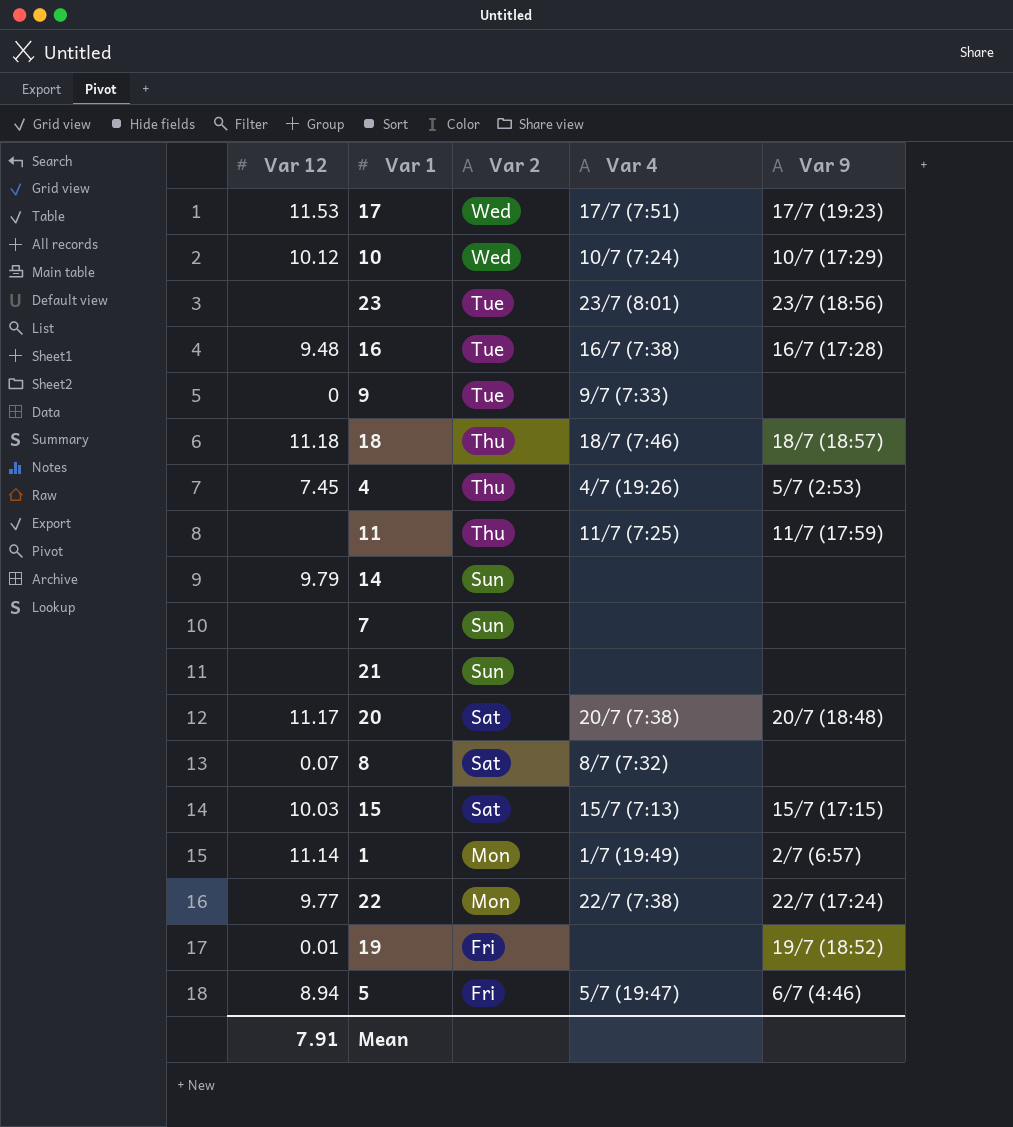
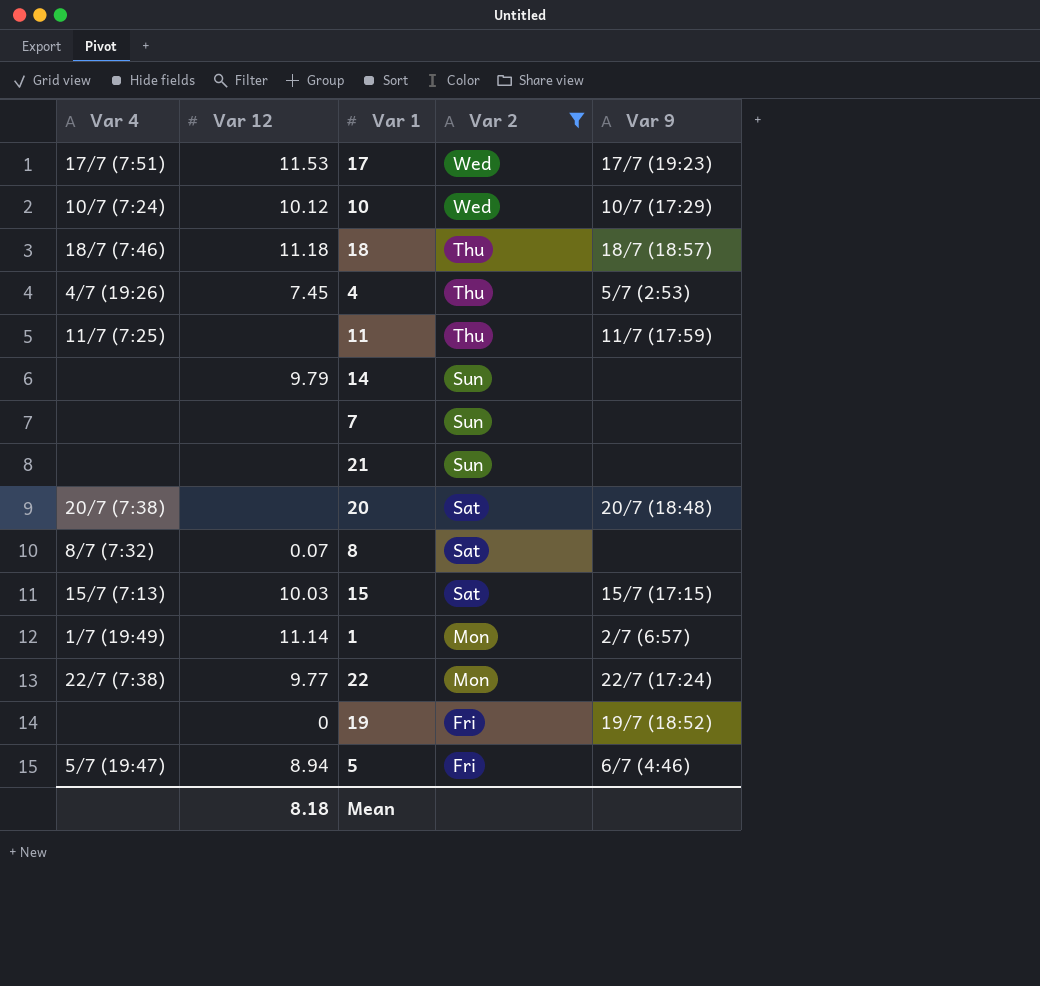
filter: none -> Var 2 != Tue
column Var 4 | position: 4 -> 1
20 | Var 12: 11.17 -> none
19 | Var 12: 0.01 -> 0
Mean | Var 12: 7.91 -> 8.18

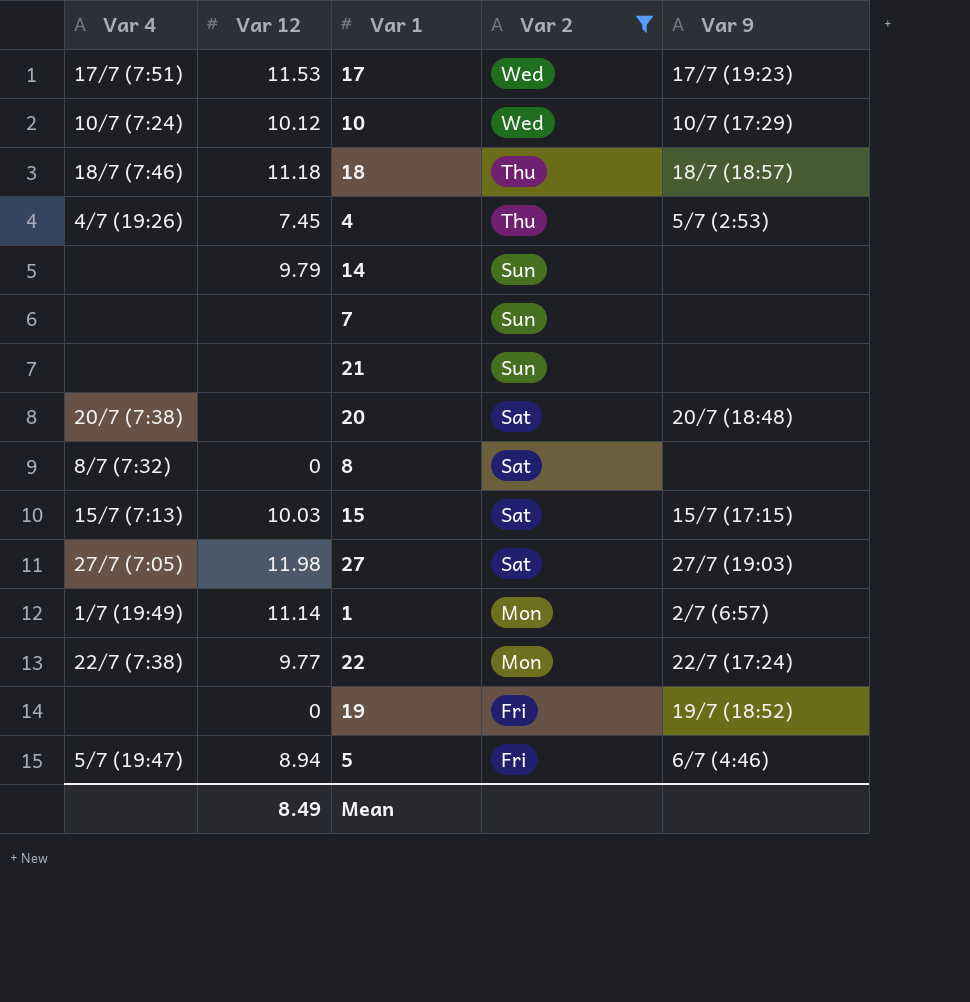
row 11: 11/7 (7:25) | none | Thu | 11/7 (17:59) -> none
8 | Var 12: 0.07 -> 0
row 27: none -> 27/7 (7:05) | 11.98 | Sat | 27/7 (19:03)
Mean | Var 12: 8.18 -> 8.49

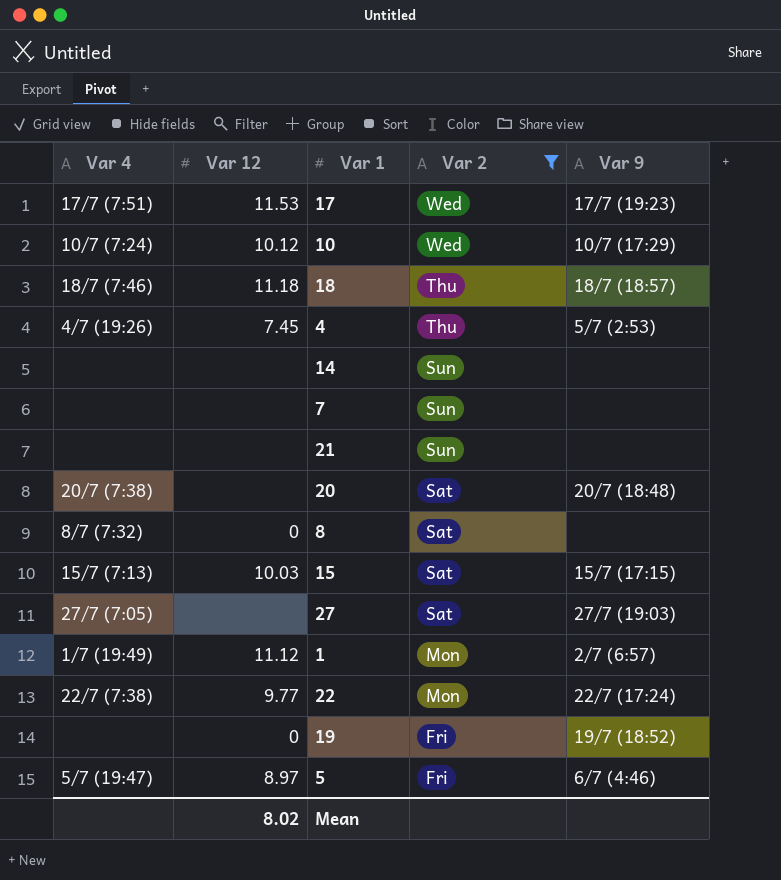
14 | Var 12: 9.79 -> none
27 | Var 12: 11.98 -> none
1 | Var 12: 11.14 -> 11.12
5 | Var 12: 8.94 -> 8.97
Mean | Var 12: 8.49 -> 8.02

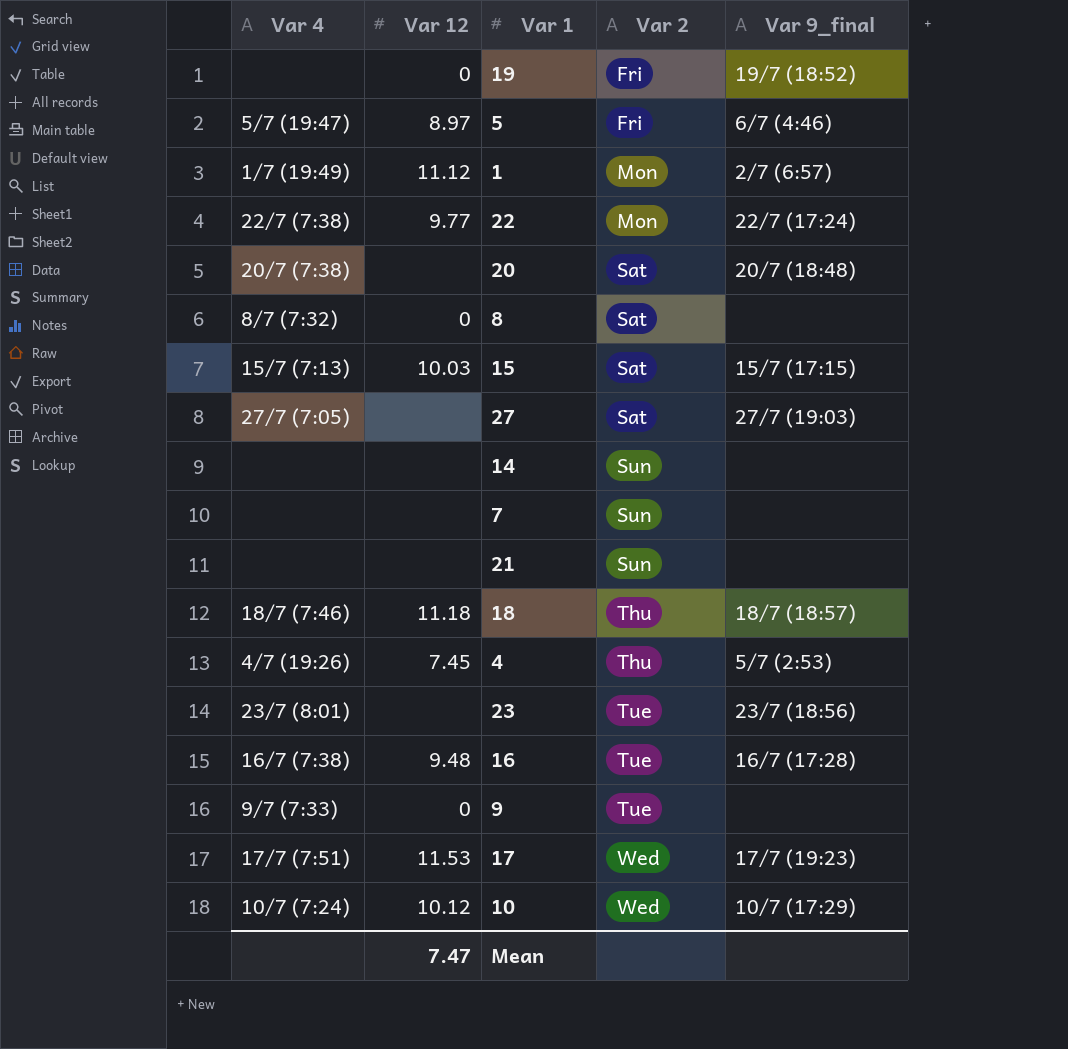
filter: Var 2 != Tue -> none
row order: Var 2 descending -> Var 2 ascending
column name: Var 9 -> Var 9_final
Mean | Var 12: 8.02 -> 7.47

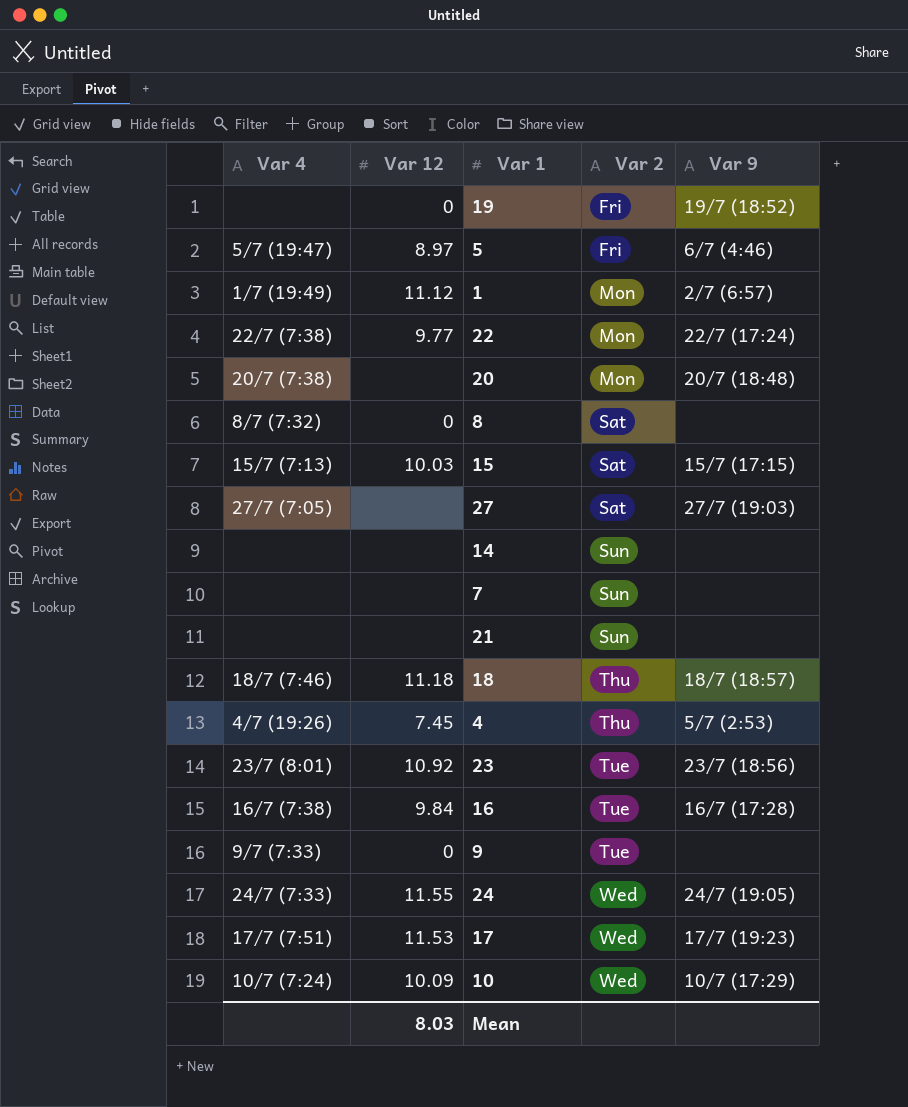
column name: Var 9_final -> Var 9
20 | Var 2: Sat -> Mon
23 | Var 12: none -> 10.92
16 | Var 12: 9.48 -> 9.84
row 24: none -> 24/7 (7:33) | 11.55 | Wed | 24/7 (19:05)
10 | Var 12: 10.12 -> 10.09
Mean | Var 12: 7.47 -> 8.03

